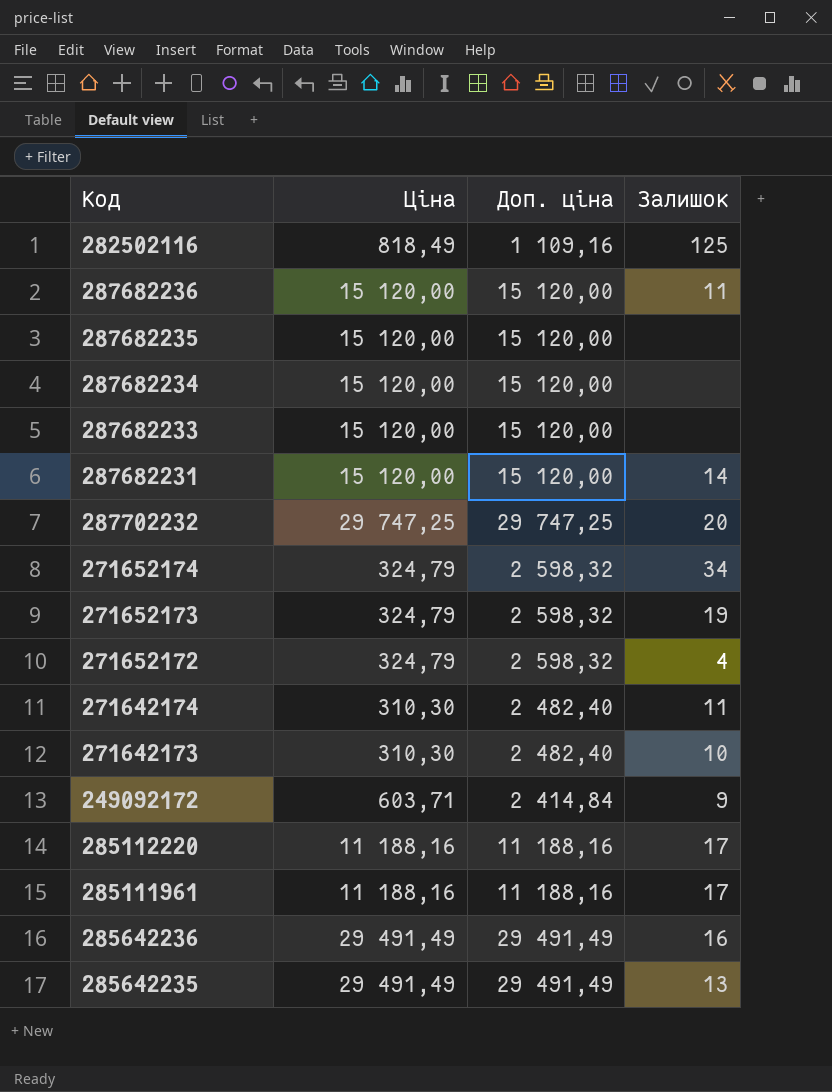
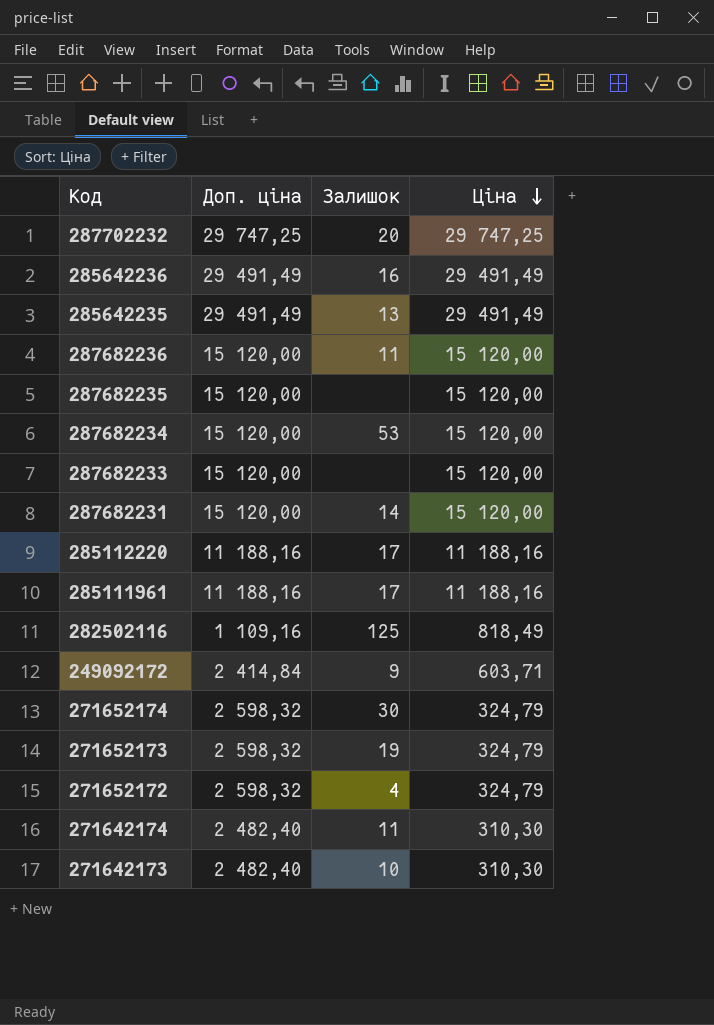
row order: none -> Ціна descending
column Ціна | position: 2 -> 4
287682234 | Залишок: none -> 53
271652174 | Залишок: 34 -> 30

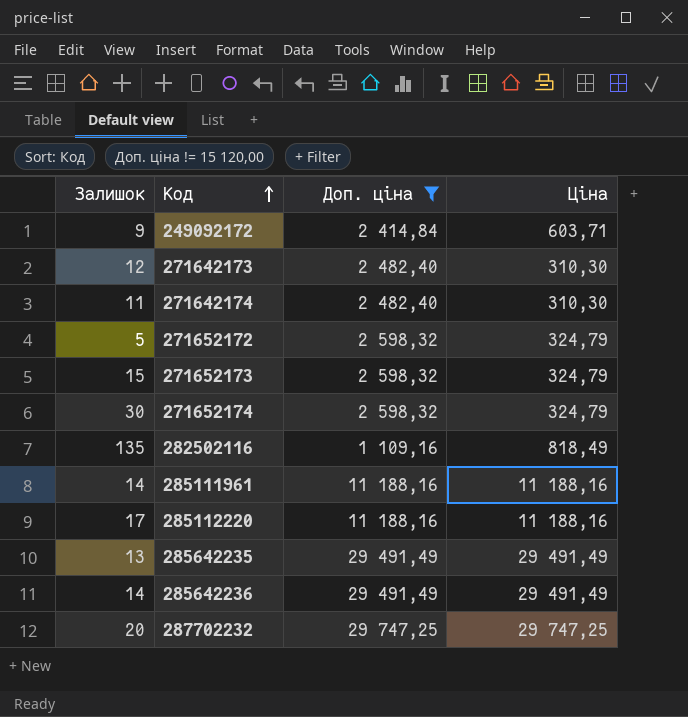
filter: none -> Доп. ціна != 15 120,00
row order: Ціна descending -> Код ascending
column Залишок | position: 3 -> 1
271642173 | Залишок: 10 -> 12
271652172 | Залишок: 4 -> 5
271652173 | Залишок: 19 -> 15
282502116 | Залишок: 125 -> 135
285111961 | Залишок: 17 -> 14
285642236 | Залишок: 16 -> 14

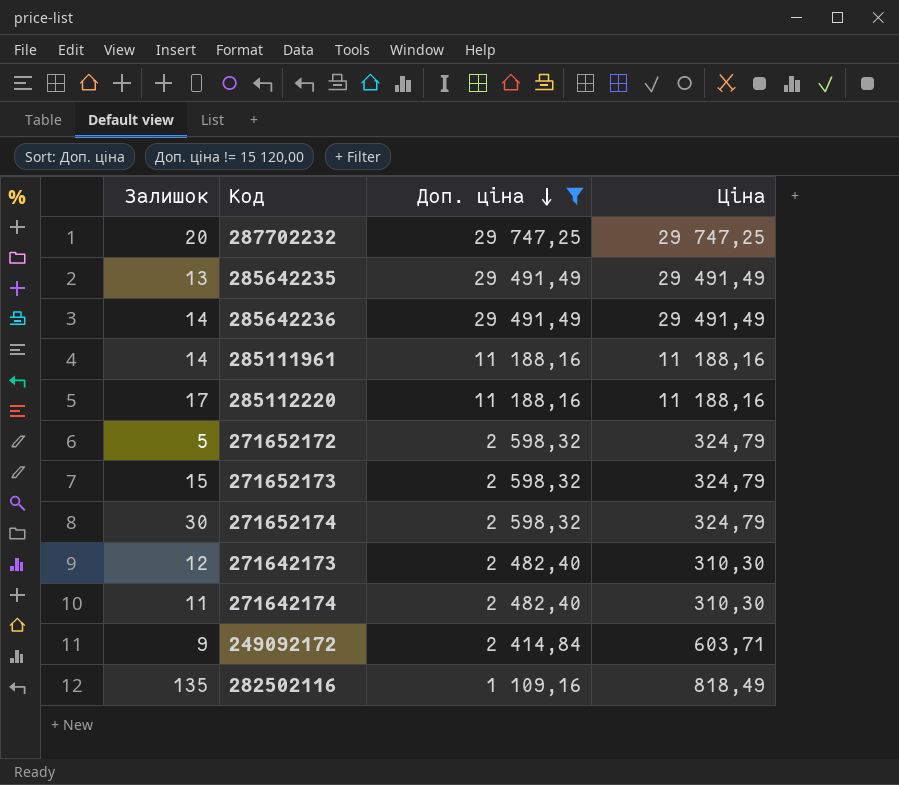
row order: Код ascending -> Доп. ціна descending

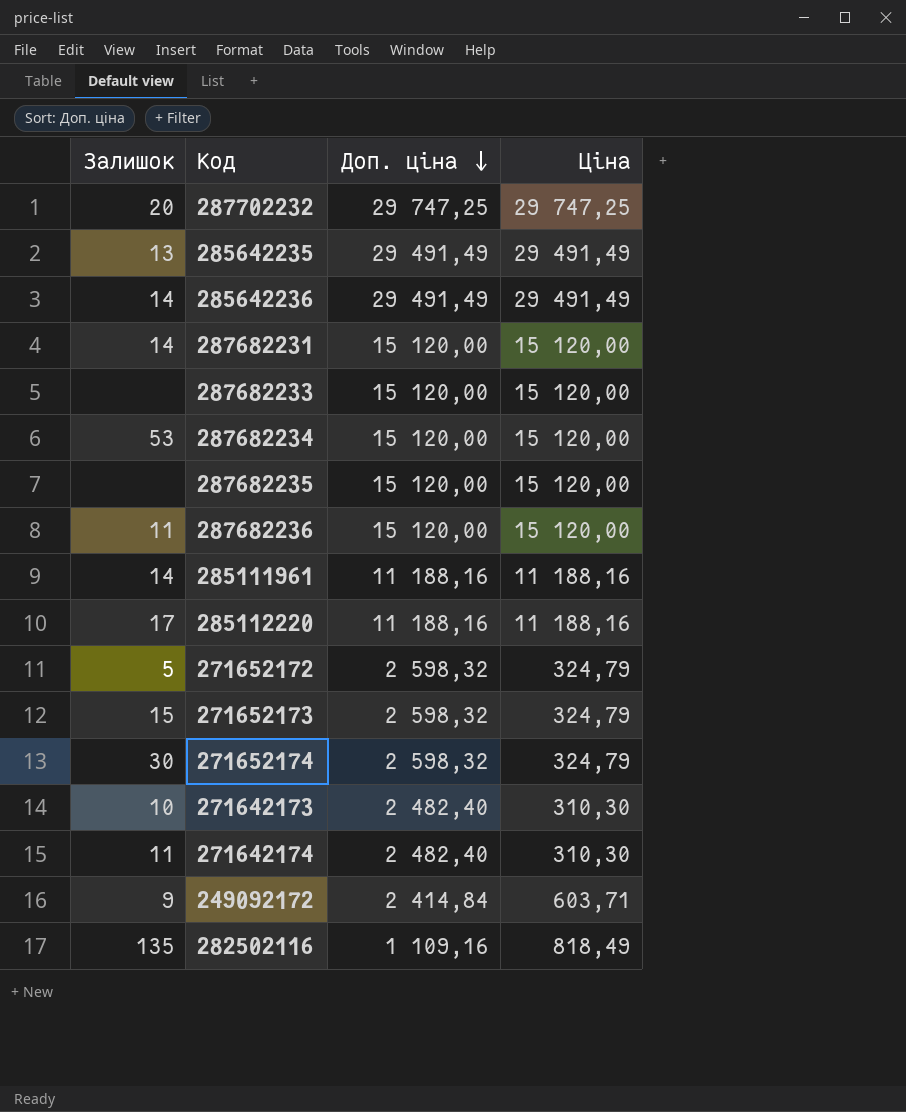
filter: Доп. ціна != 15 120,00 -> none
271642173 | Залишок: 12 -> 10

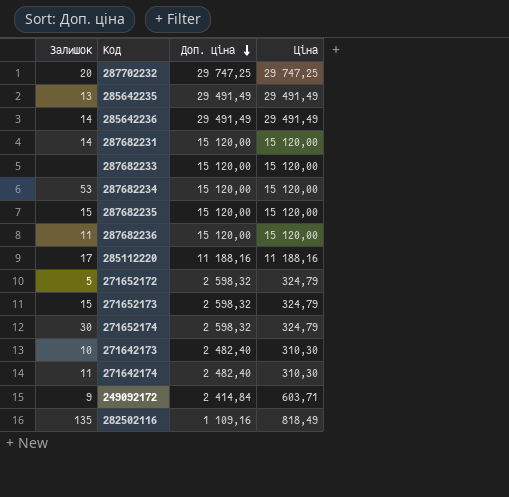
row 285111961: 14 | 11 188,16 | 11 188,16 -> none
287682235 | Залишок: none -> 15

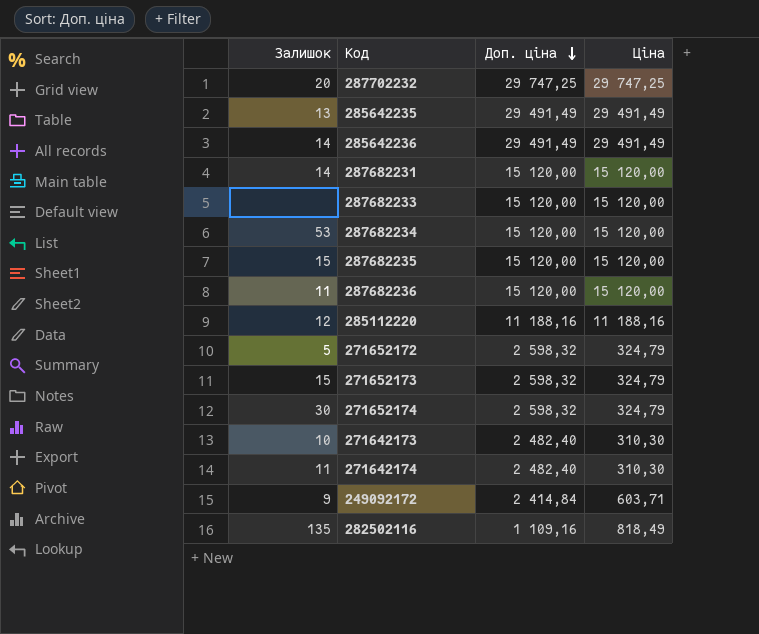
285112220 | Залишок: 17 -> 12

